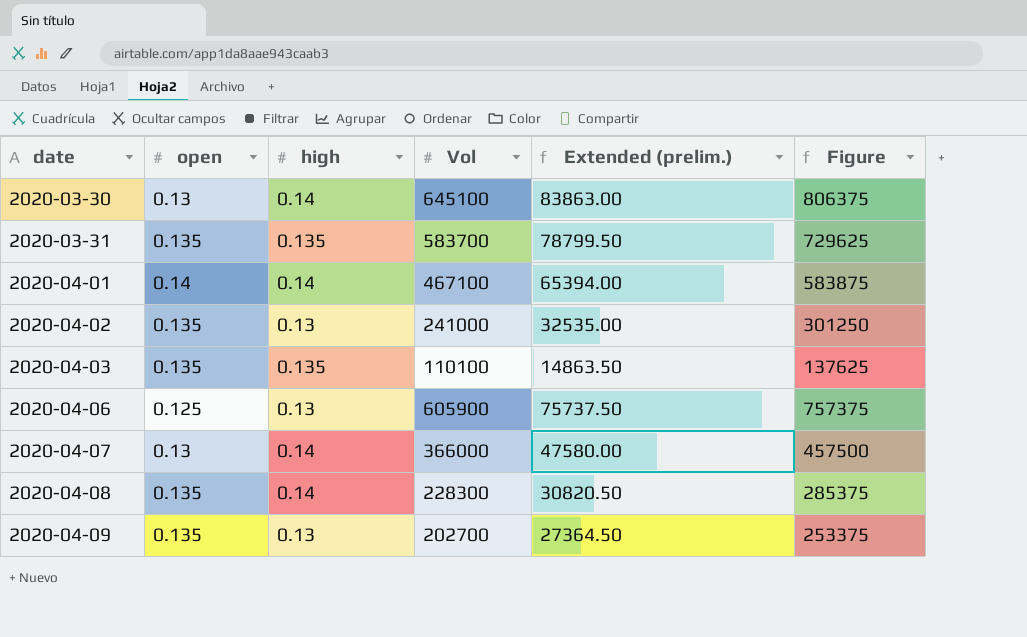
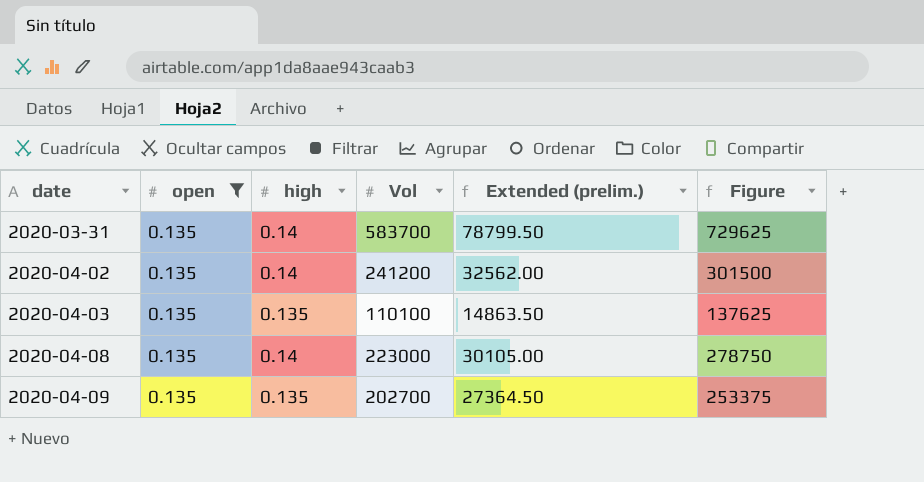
filter: none -> open = 0.135
2020-03-31 | high: 0.135 -> 0.14
2020-04-02 | high: 0.13 -> 0.14
2020-04-02 | Vol: 241000 -> 241200
2020-04-02 | Extended (prelim.): 32535.00 -> 32562.00
2020-04-02 | Figure: 301250 -> 301500
2020-04-08 | Vol: 228300 -> 223000
2020-04-08 | Extended (prelim.): 30820.50 -> 30105.00
2020-04-08 | Figure: 285375 -> 278750
2020-04-09 | high: 0.13 -> 0.135

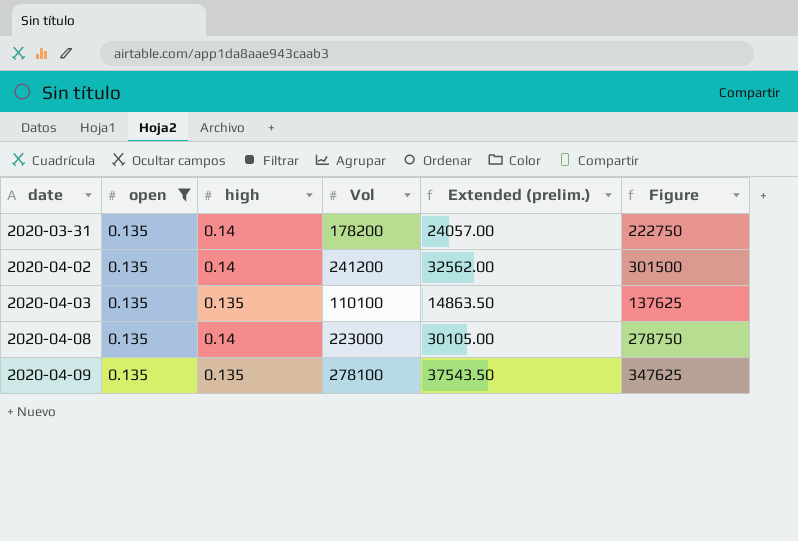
2020-03-31 | Vol: 583700 -> 178200
2020-03-31 | Extended (prelim.): 78799.50 -> 24057.00
2020-03-31 | Figure: 729625 -> 222750
2020-04-09 | Vol: 202700 -> 278100
2020-04-09 | Extended (prelim.): 27364.50 -> 37543.50
2020-04-09 | Figure: 253375 -> 347625

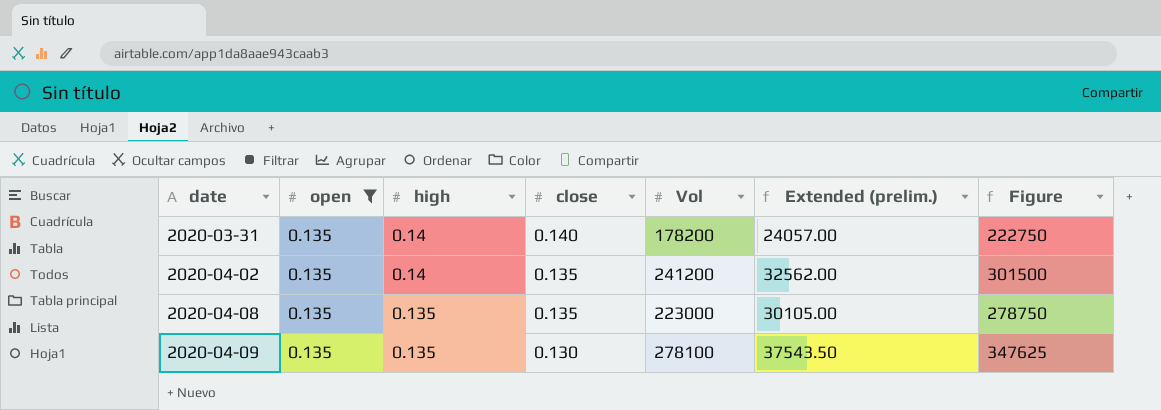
column close | position: none -> 4
row 2020-04-03: 0.135 | 0.135 | 110100 | 14863.50 | 137625 -> none
2020-04-08 | high: 0.14 -> 0.135

